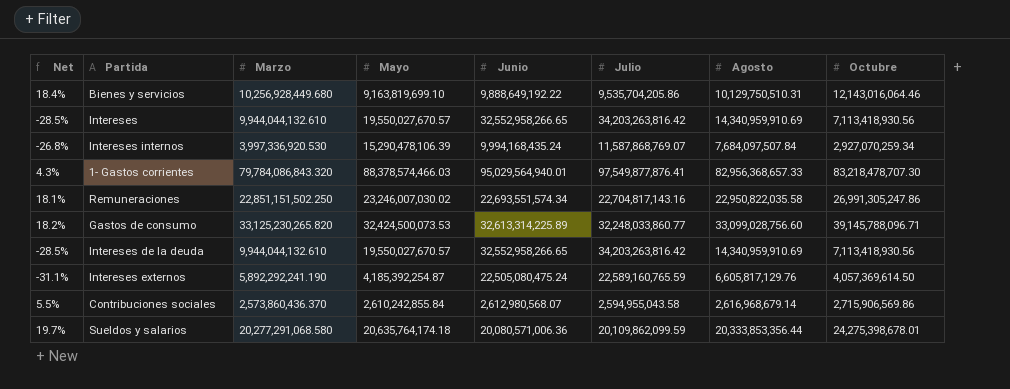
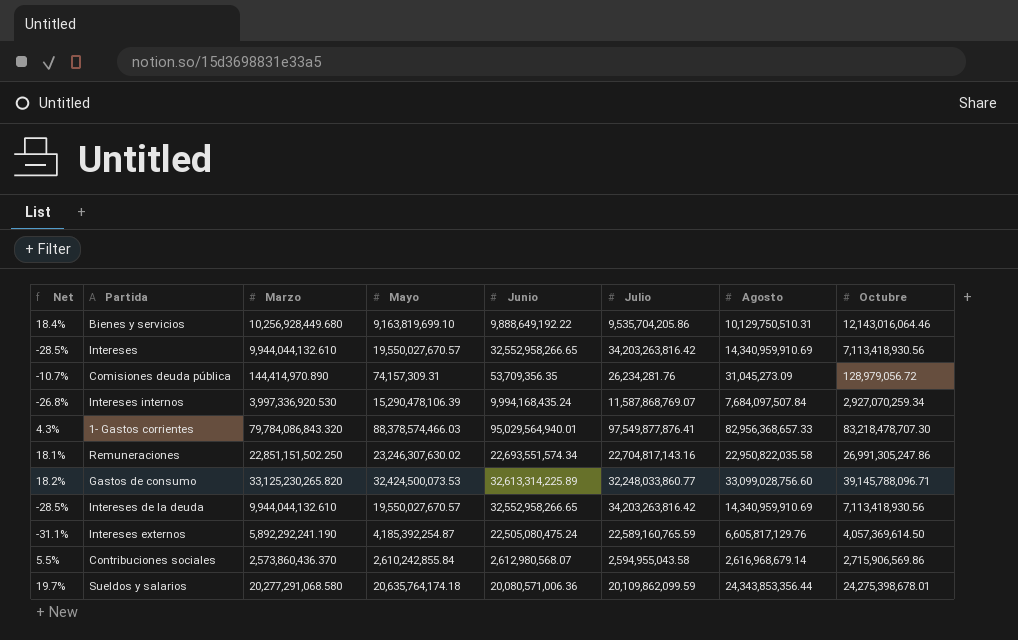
row Comisiones deuda pública: none -> -10.7% | 144,414,970.890 | 74,157,309.31 | 53,709,356.35 | 26,234,281.76 | 31,045,273.09 | 128,979,056.72
Remuneraciones | Mayo: 23,246,007,030.02 -> 23,246,307,630.02
Sueldos y salarios | Agosto: 20,333,853,356.44 -> 24,343,853,356.44

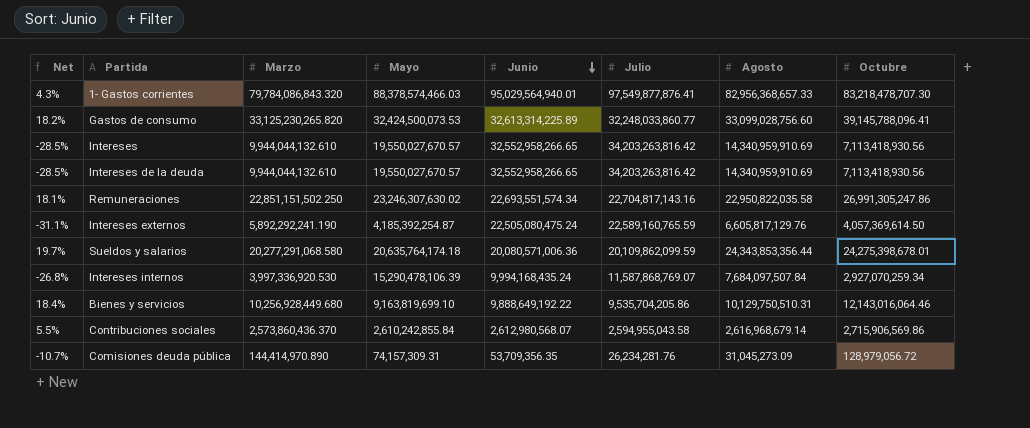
row order: none -> Junio descending
Gastos de consumo | Octubre: 39,145,788,096.71 -> 39,145,788,096.41

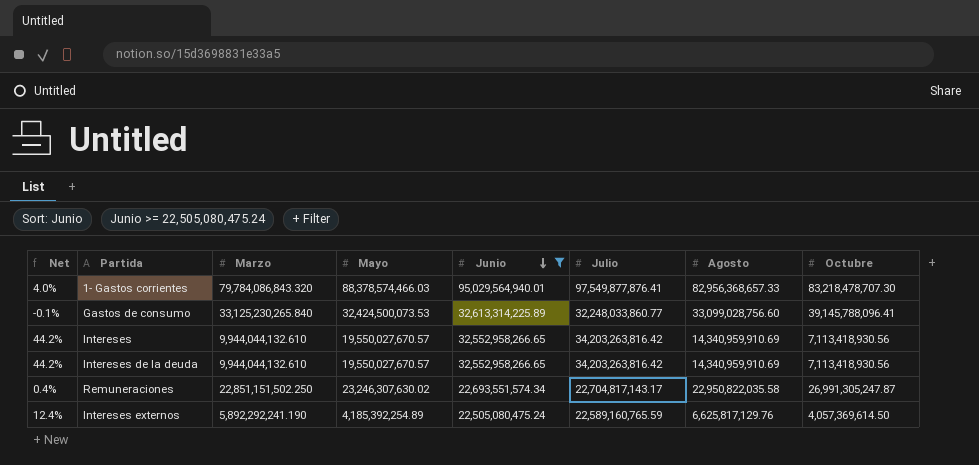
filter: none -> Junio >= 22,505,080,475.24
column Net | formula: ([Octubre] - [Marzo]) / [Marzo] -> ([Agosto] - [Marzo]) / [Marzo]
Gastos de consumo | Marzo: 33,125,230,265.820 -> 33,125,230,265.840
Remuneraciones | Julio: 22,704,817,143.16 -> 22,704,817,143.17
Remuneraciones | Octubre: 26,991,305,247.86 -> 26,991,305,247.87
Intereses externos | Mayo: 4,185,392,254.87 -> 4,185,392,254.89
Intereses externos | Agosto: 6,605,817,129.76 -> 6,625,817,129.76

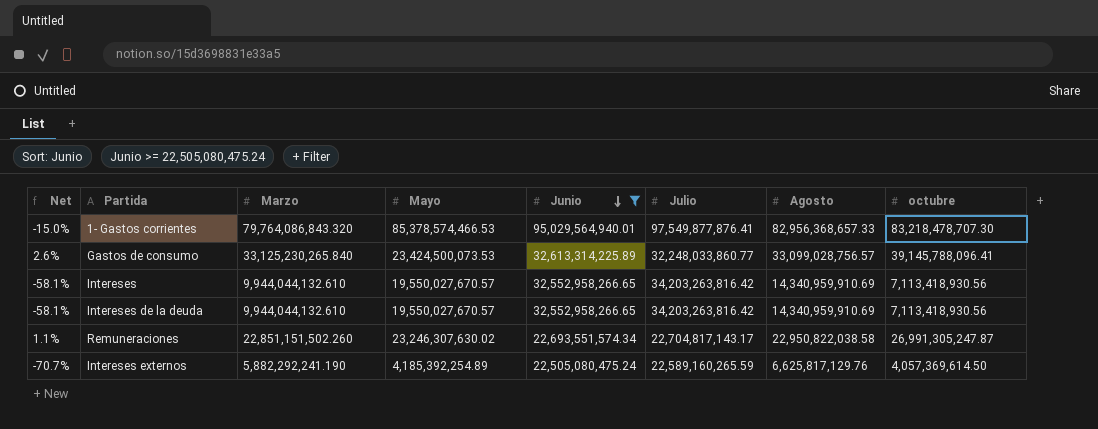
column Net | formula: ([Agosto] - [Marzo]) / [Marzo] -> ([Agosto] - [Julio]) / [Julio]
column name: Octubre -> octubre
1- Gastos corrientes | Marzo: 79,784,086,843.320 -> 79,764,086,843.320
1- Gastos corrientes | Mayo: 88,378,574,466.03 -> 85,378,574,466.53
Gastos de consumo | Mayo: 32,424,500,073.53 -> 23,424,500,073.53
Gastos de consumo | Agosto: 33,099,028,756.60 -> 33,099,028,756.57
Remuneraciones | Marzo: 22,851,151,502.250 -> 22,851,151,502.260
Remuneraciones | Agosto: 22,950,822,035.58 -> 22,950,822,038.58
Intereses externos | Marzo: 5,892,292,241.190 -> 5,882,292,241.190
Intereses externos | Julio: 22,589,160,765.59 -> 22,589,160,265.59

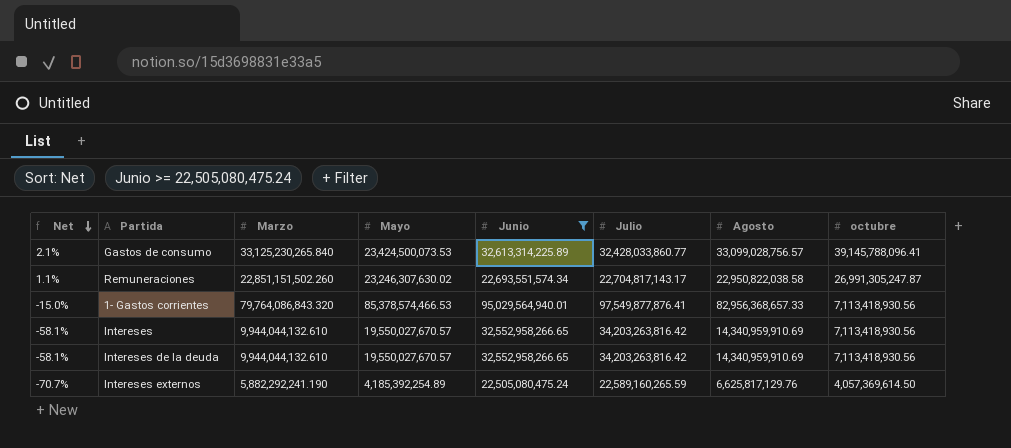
row order: Junio descending -> Net descending
Gastos de consumo | Net: 2.6% -> 2.1%
Gastos de consumo | Julio: 32,248,033,860.77 -> 32,428,033,860.77
1- Gastos corrientes | octubre: 83,218,478,707.30 -> 7,113,418,930.56

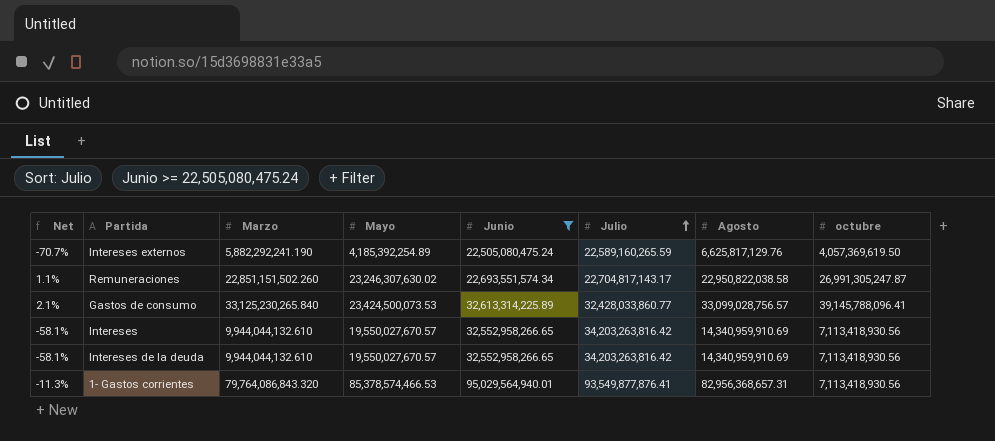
row order: Net descending -> Julio ascending
Intereses externos | octubre: 4,057,369,614.50 -> 4,057,369,619.50
1- Gastos corrientes | Net: -15.0% -> -11.3%
1- Gastos corrientes | Julio: 97,549,877,876.41 -> 93,549,877,876.41
1- Gastos corrientes | Agosto: 82,956,368,657.33 -> 82,956,368,657.31

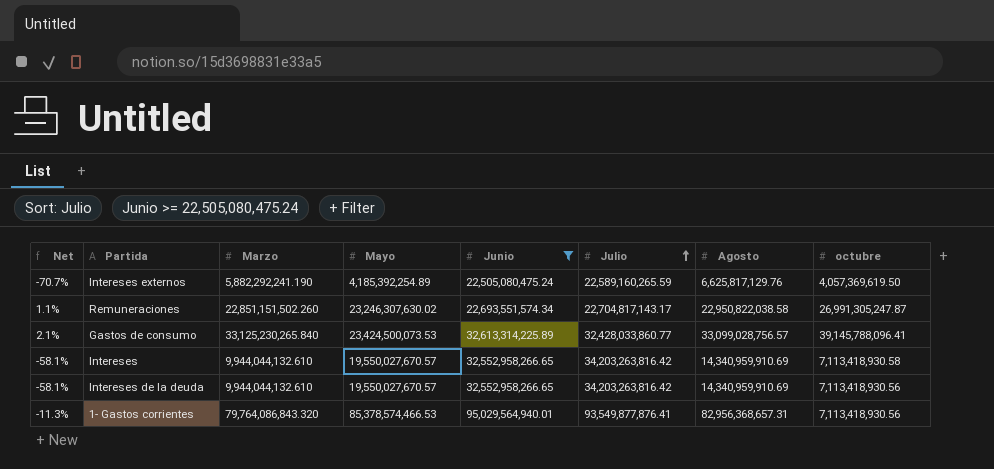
Intereses | octubre: 7,113,418,930.56 -> 7,113,418,930.58

